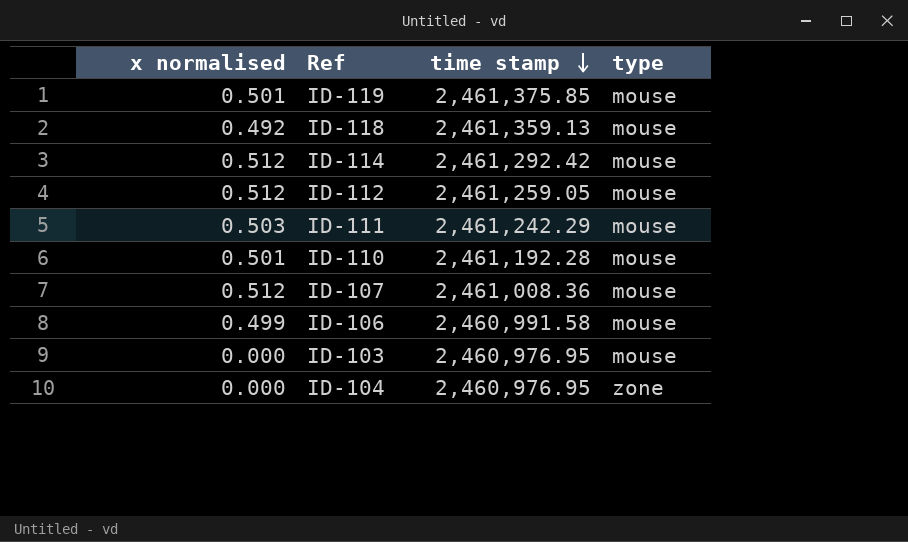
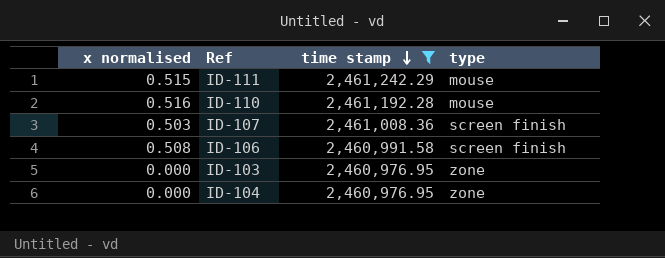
filter: none -> time stamp <= 2,461,242.29
ID-111 | x normalised: 0.503 -> 0.515
ID-110 | x normalised: 0.501 -> 0.516
ID-107 | x normalised: 0.512 -> 0.503
ID-107 | type: mouse -> screen finish
ID-106 | x normalised: 0.499 -> 0.508
ID-106 | type: mouse -> screen finish
ID-103 | type: mouse -> zone

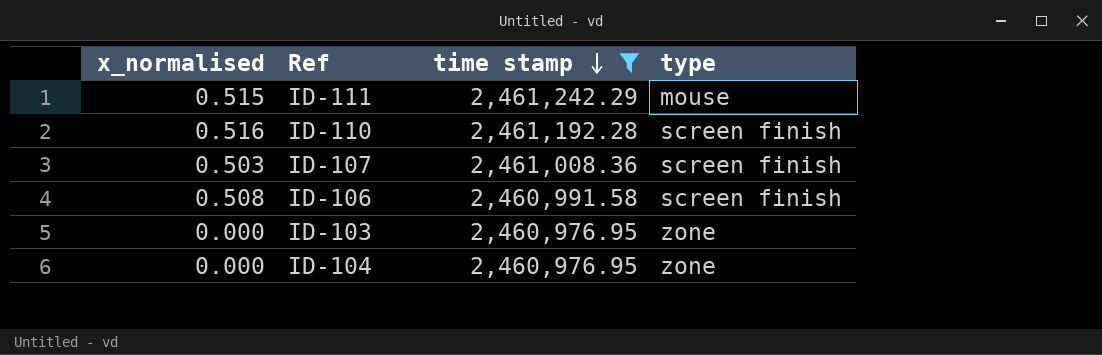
column name: x normalised -> x_normalised
ID-110 | type: mouse -> screen finish

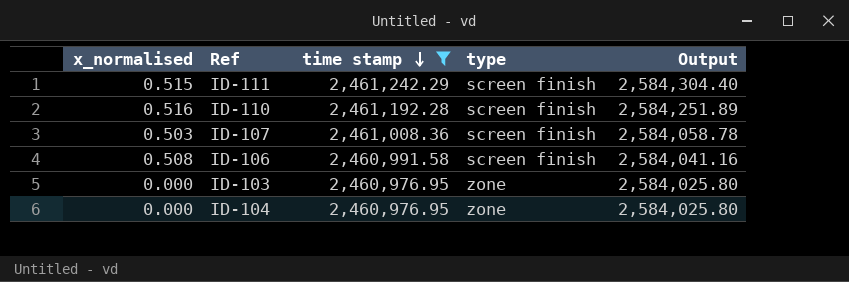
column Output | formula: none -> [time stamp] * 1.05
ID-111 | type: mouse -> screen finish

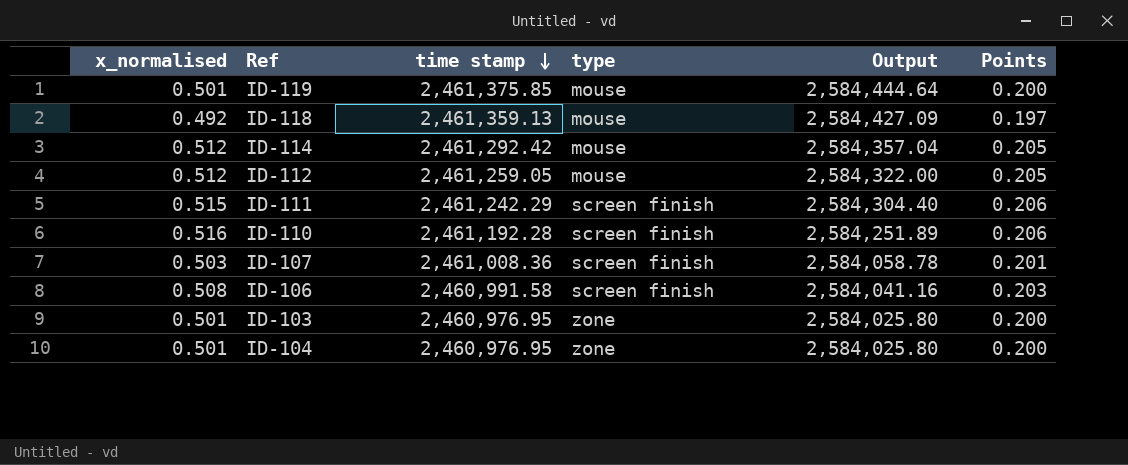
filter: time stamp <= 2,461,242.29 -> none
column Points | formula: none -> [x_normalised] * 0.4
ID-103 | x_normalised: 0.000 -> 0.501
ID-104 | x_normalised: 0.000 -> 0.501

